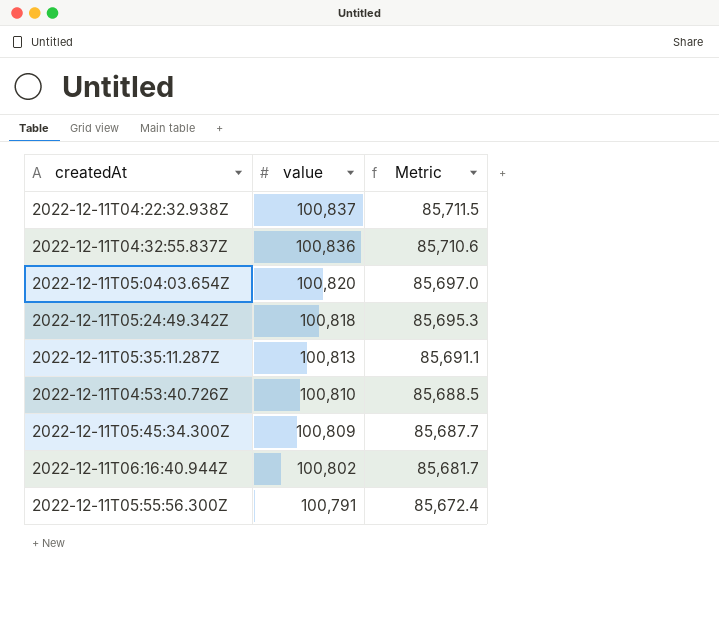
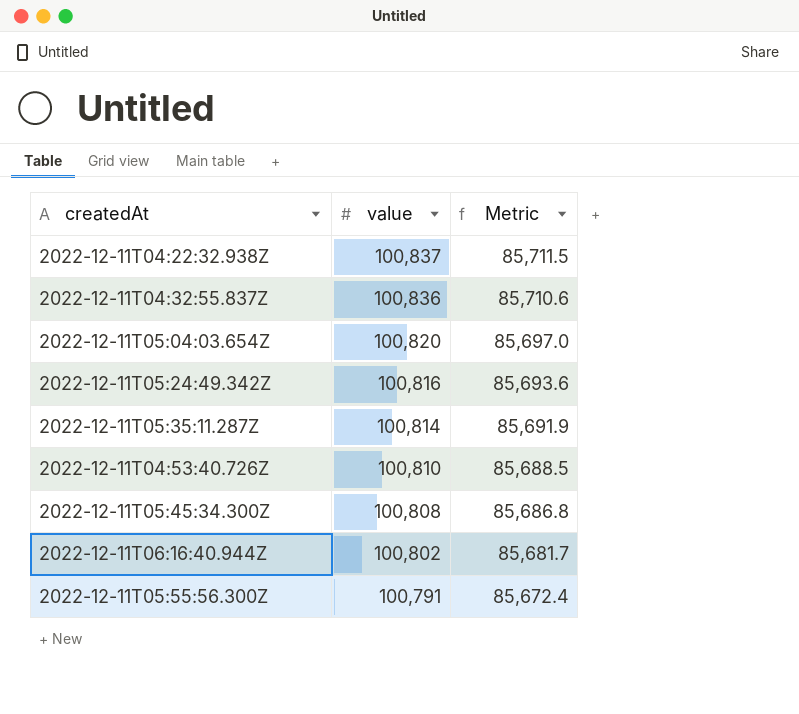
2022-12-11T05:24:49.342Z | value: 100,818 -> 100,816
2022-12-11T05:24:49.342Z | Metric: 85,695.3 -> 85,693.6
2022-12-11T05:35:11.287Z | value: 100,813 -> 100,814
2022-12-11T05:35:11.287Z | Metric: 85,691.1 -> 85,691.9
2022-12-11T05:45:34.300Z | value: 100,809 -> 100,808
2022-12-11T05:45:34.300Z | Metric: 85,687.7 -> 85,686.8

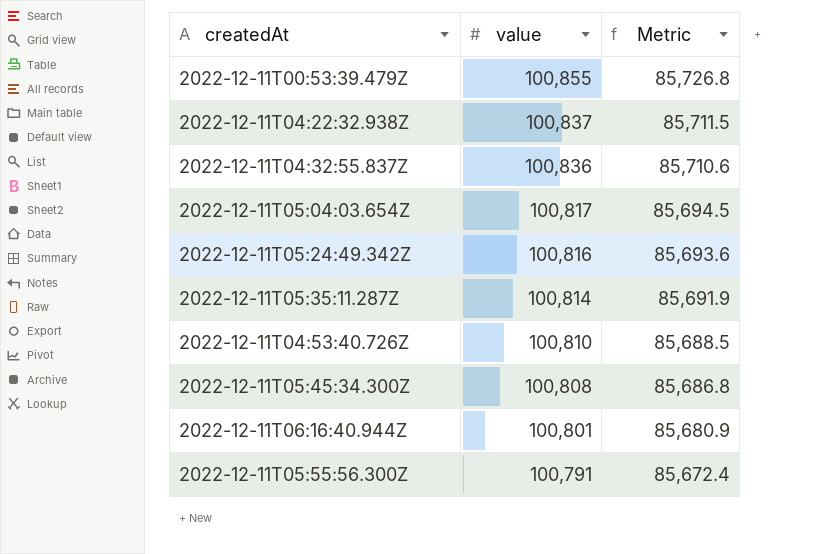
row 2022-12-11T00:53:39.479Z: none -> 100,855 | 85,726.8
2022-12-11T05:04:03.654Z | value: 100,820 -> 100,817
2022-12-11T05:04:03.654Z | Metric: 85,697.0 -> 85,694.5
2022-12-11T06:16:40.944Z | value: 100,802 -> 100,801
2022-12-11T06:16:40.944Z | Metric: 85,681.7 -> 85,680.9

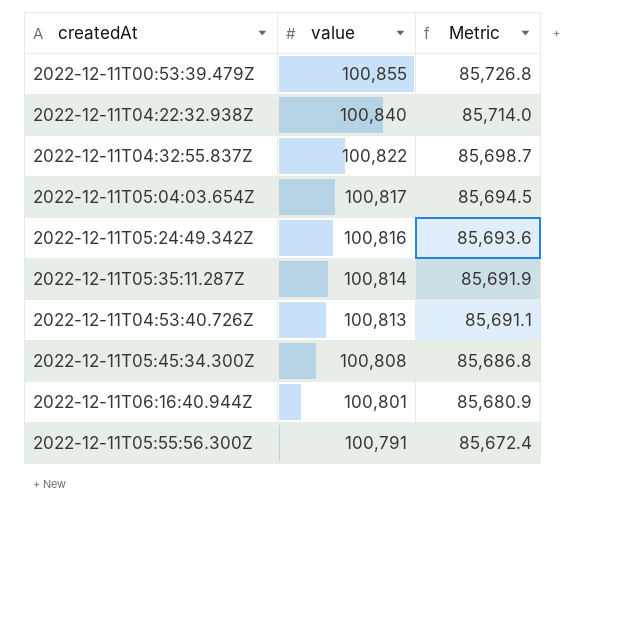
2022-12-11T04:22:32.938Z | value: 100,837 -> 100,840
2022-12-11T04:22:32.938Z | Metric: 85,711.5 -> 85,714.0
2022-12-11T04:32:55.837Z | value: 100,836 -> 100,822
2022-12-11T04:32:55.837Z | Metric: 85,710.6 -> 85,698.7
2022-12-11T04:53:40.726Z | value: 100,810 -> 100,813
2022-12-11T04:53:40.726Z | Metric: 85,688.5 -> 85,691.1

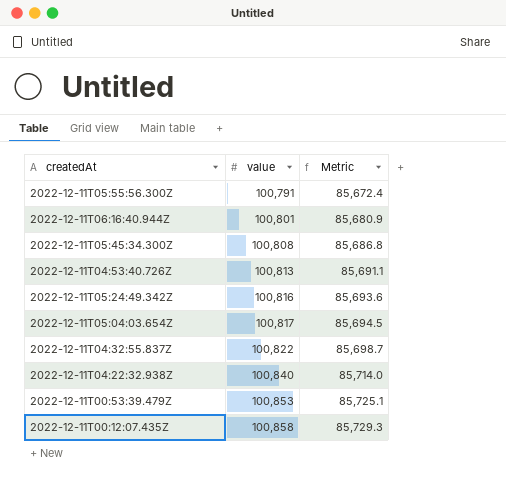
row order: value descending -> value ascending
row 2022-12-11T05:35:11.287Z: 100,814 | 85,691.9 -> none
2022-12-11T00:53:39.479Z | value: 100,855 -> 100,853
2022-12-11T00:53:39.479Z | Metric: 85,726.8 -> 85,725.1
row 2022-12-11T00:12:07.435Z: none -> 100,858 | 85,729.3

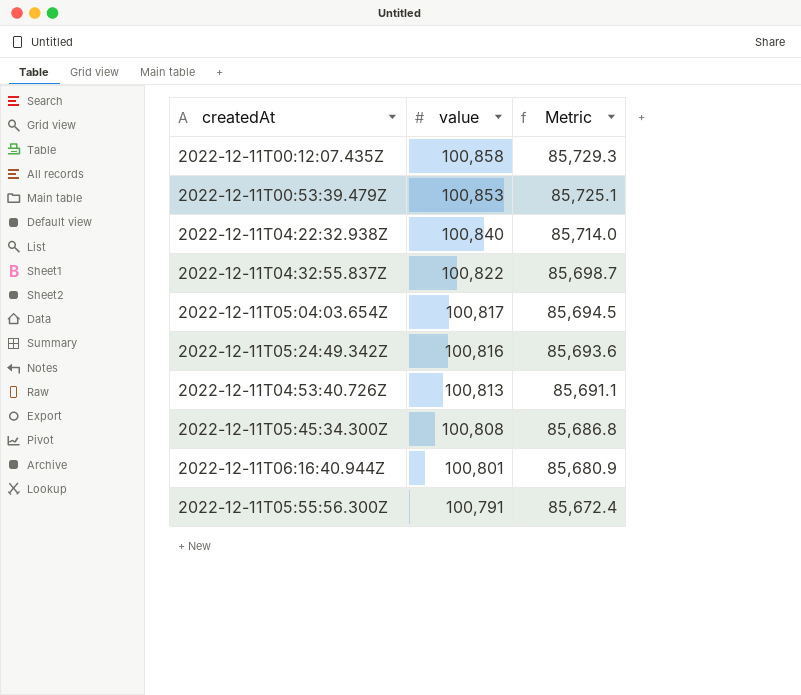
row order: value ascending -> value descending

